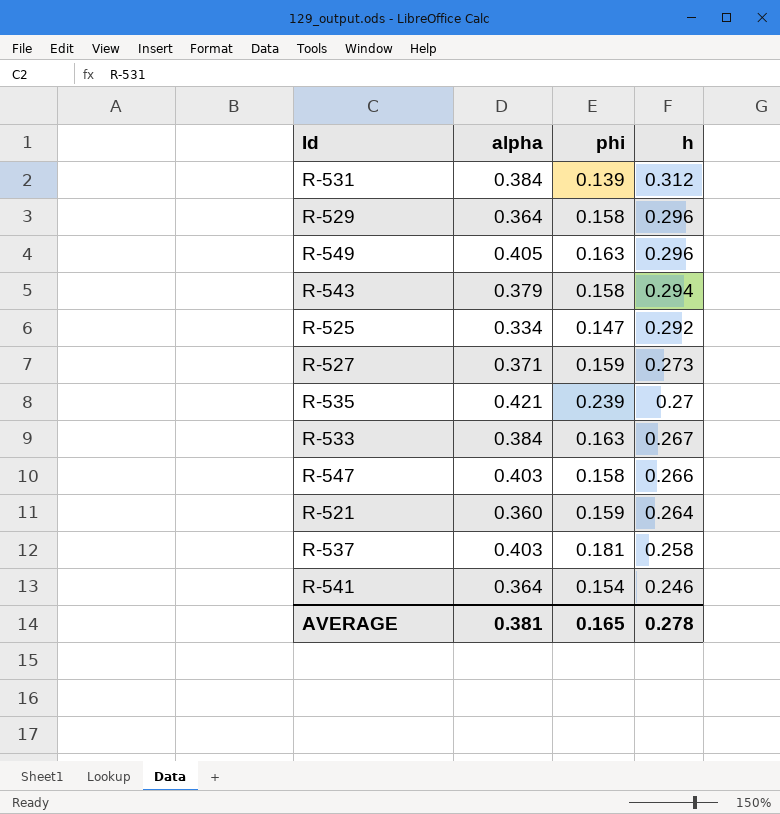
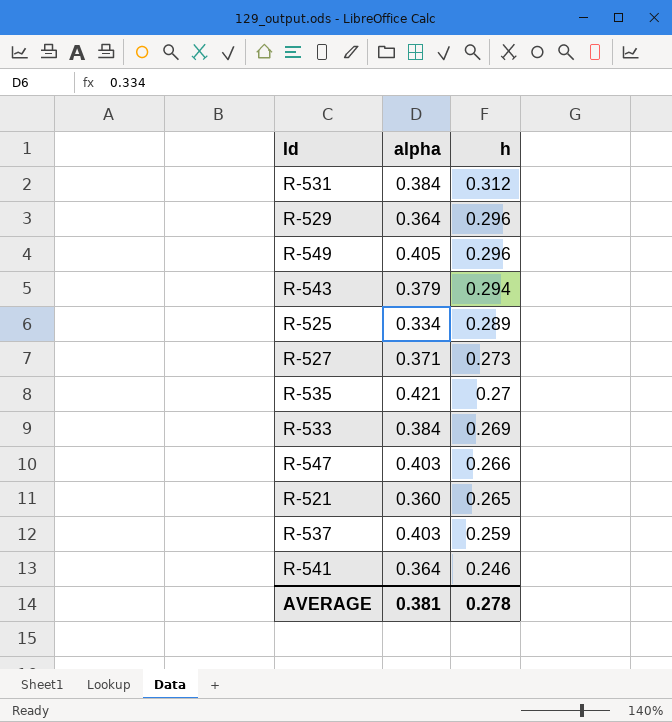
column phi | position: 3 -> none
R-525 | h: 0.292 -> 0.289
R-533 | h: 0.267 -> 0.269
R-521 | h: 0.264 -> 0.265
R-537 | h: 0.258 -> 0.259

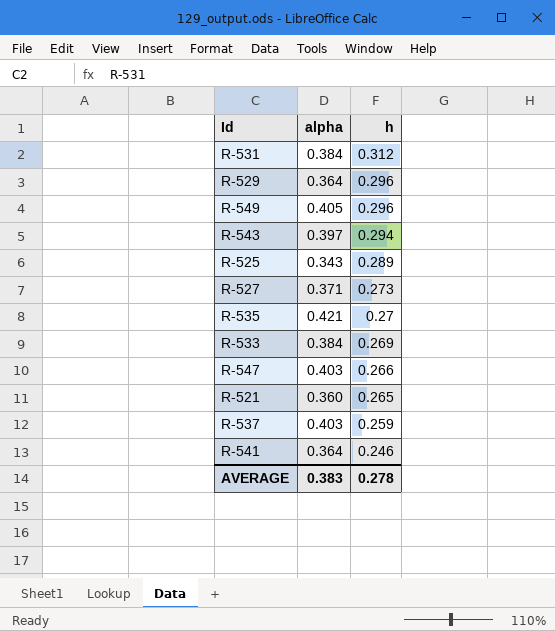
R-543 | alpha: 0.379 -> 0.397
R-525 | alpha: 0.334 -> 0.343
AVERAGE | alpha: 0.381 -> 0.383

